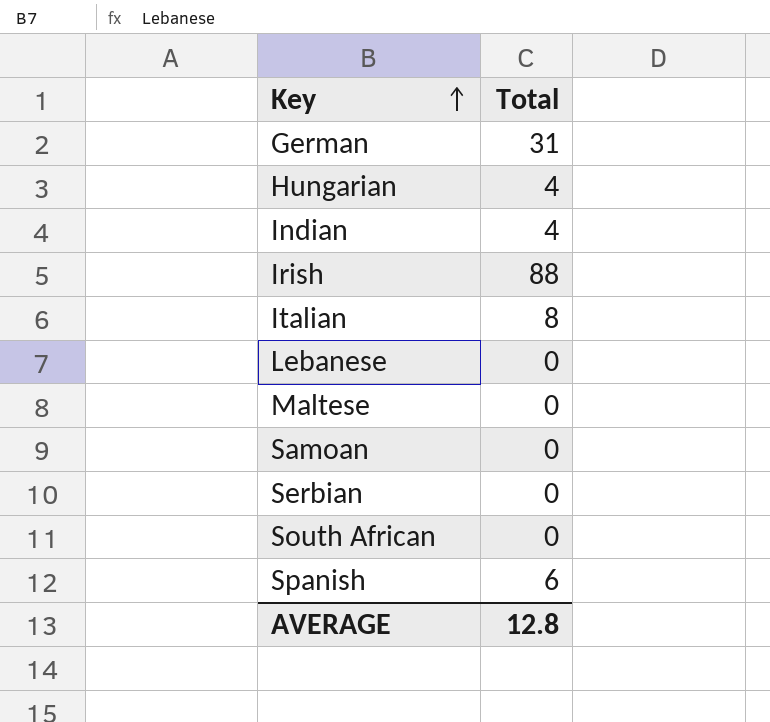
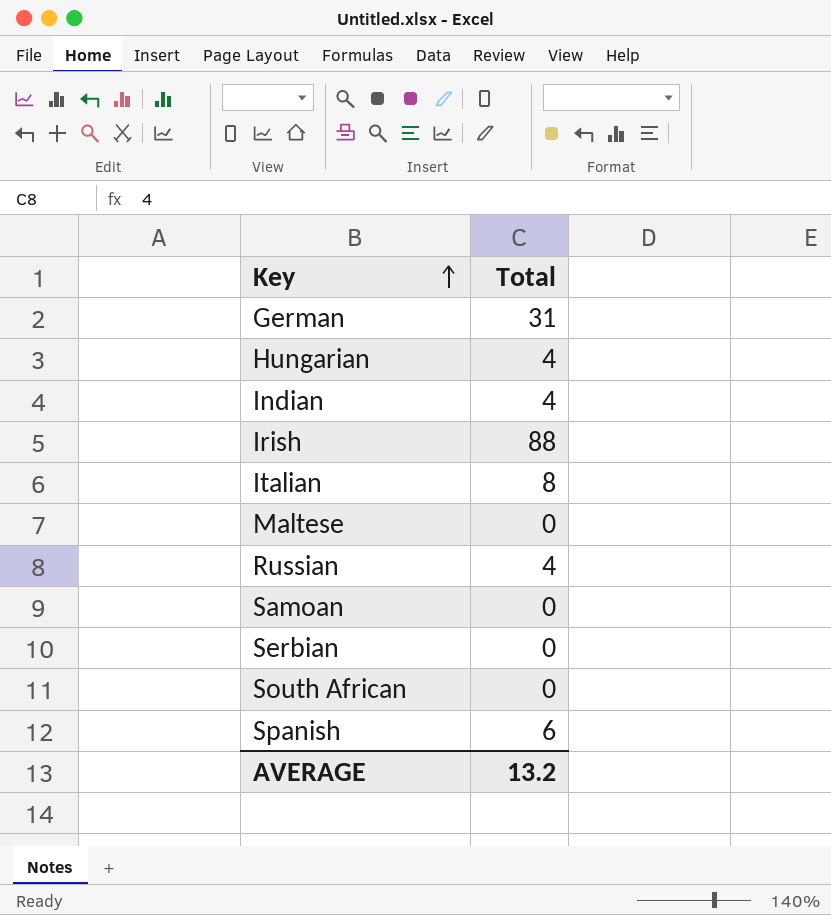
row Lebanese: 0 -> none
row Russian: none -> 4
AVERAGE | Total: 12.8 -> 13.2

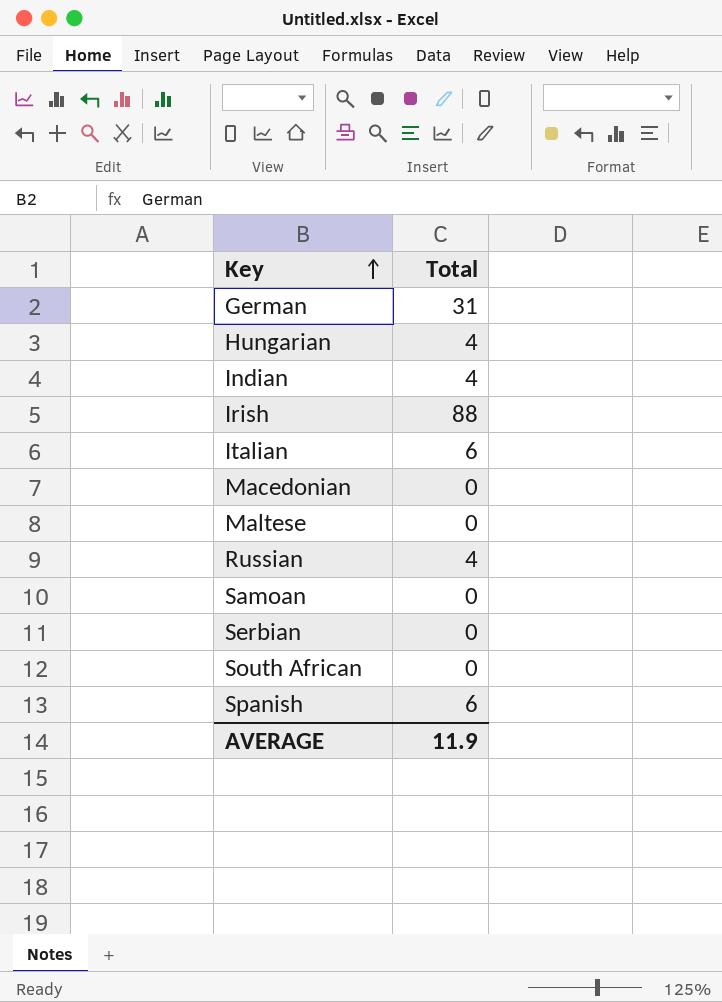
Italian | Total: 8 -> 6
row Macedonian: none -> 0
AVERAGE | Total: 13.2 -> 11.9

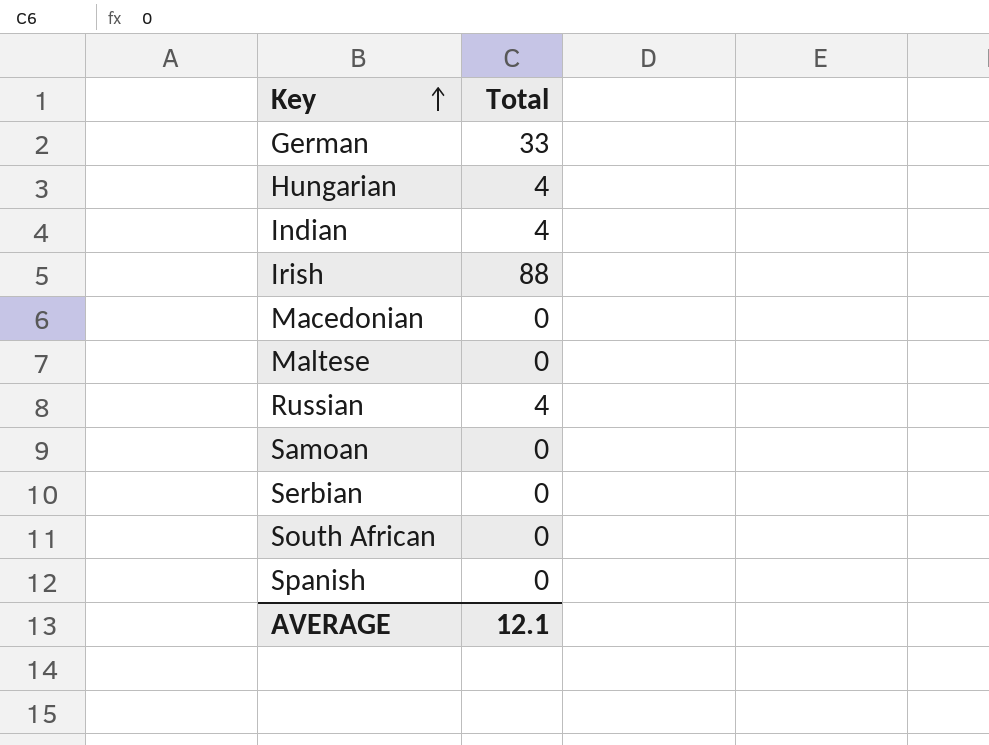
row Italian: 6 -> none
German | Total: 31 -> 33
Spanish | Total: 6 -> 0
AVERAGE | Total: 11.9 -> 12.1

